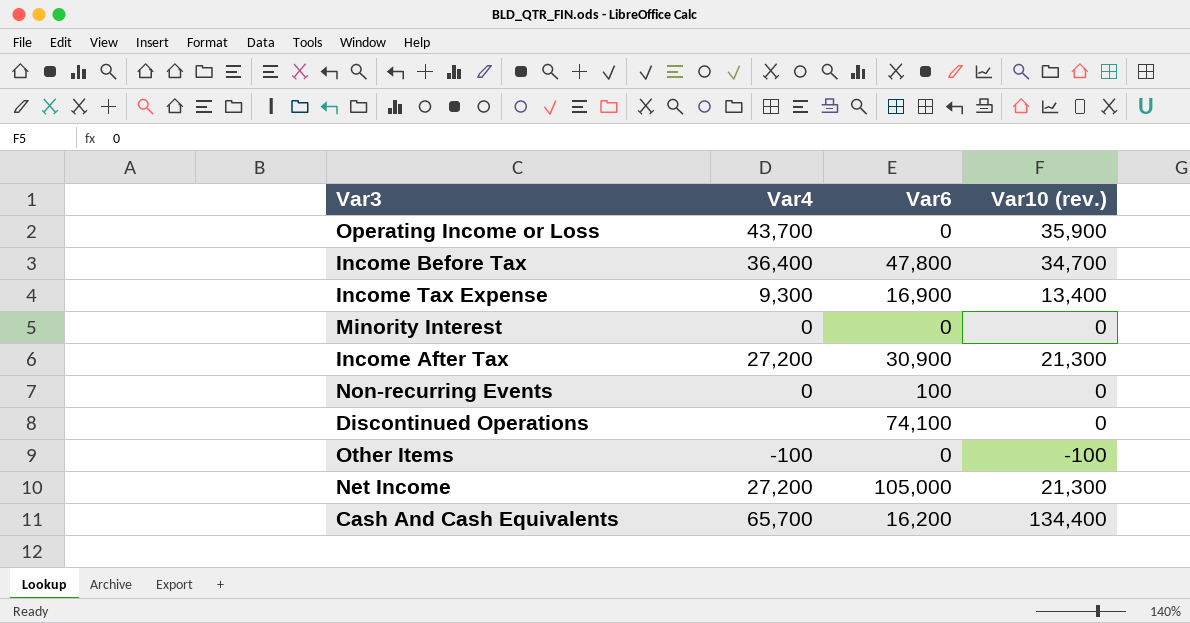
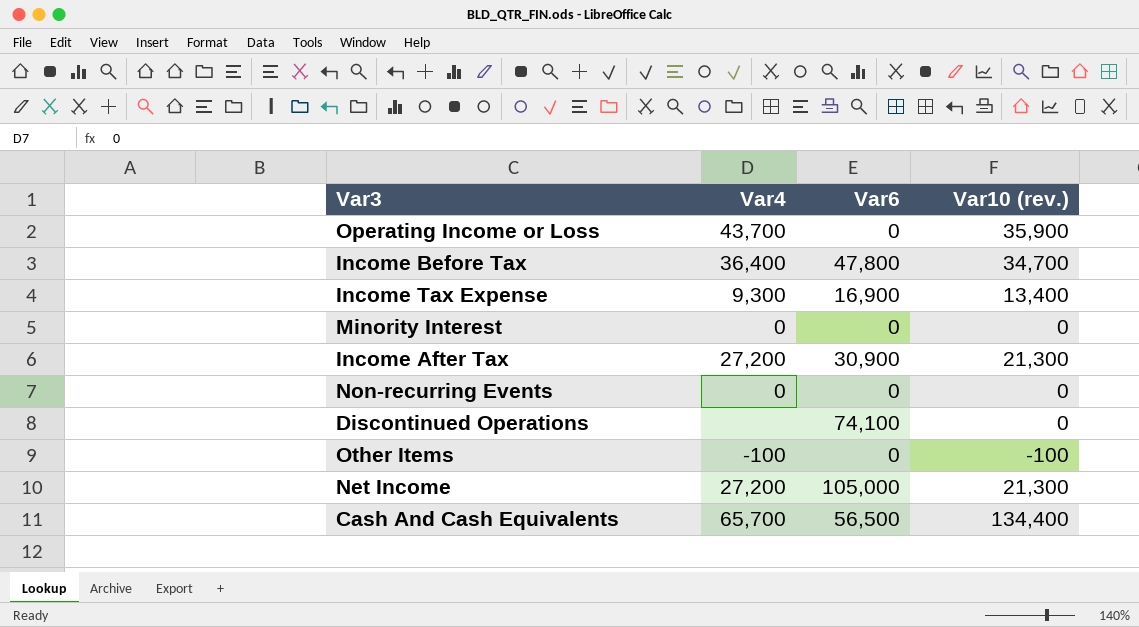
Non-recurring Events | Var6: 100 -> 0
Cash And Cash Equivalents | Var6: 16,200 -> 56,500

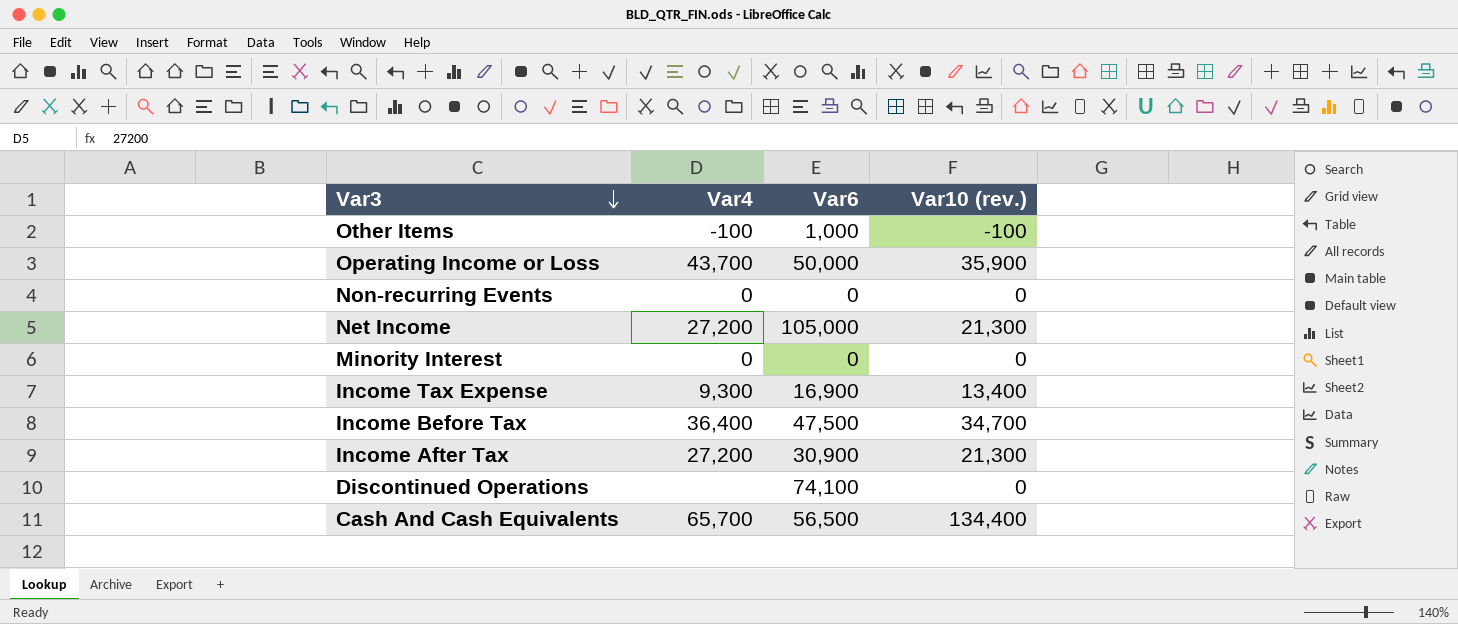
row order: none -> Var3 descending
Other Items | Var6: 0 -> 1,000
Operating Income or Loss | Var6: 0 -> 50,000
Income Before Tax | Var6: 47,800 -> 47,500

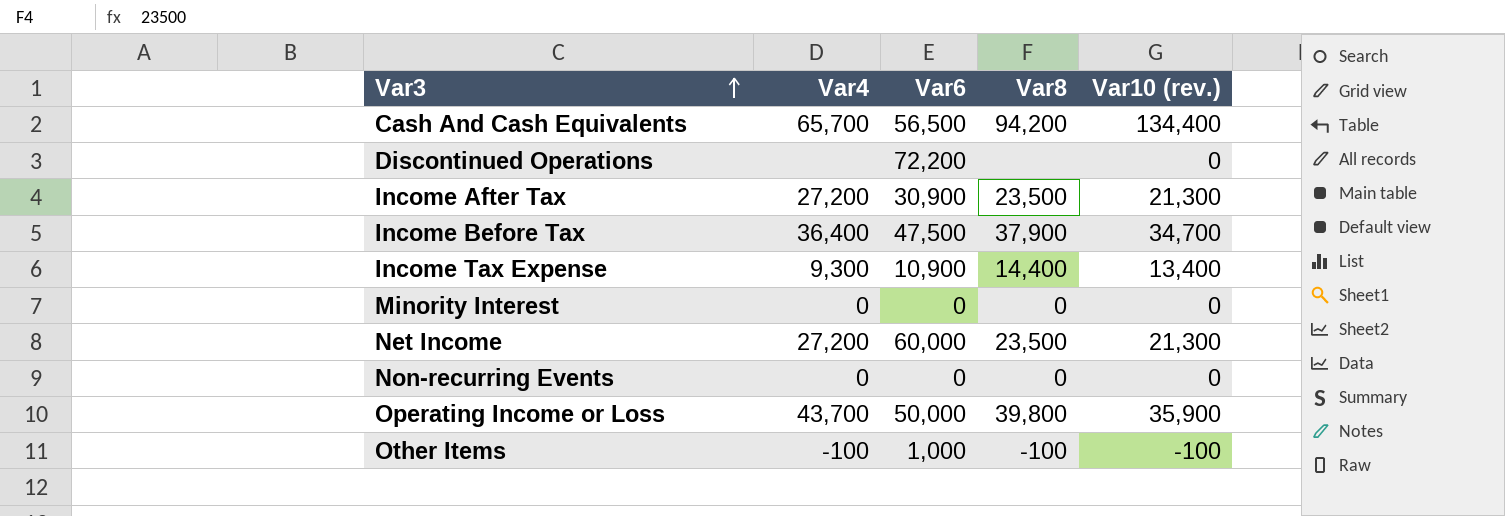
row order: Var3 descending -> Var3 ascending
column Var8 | position: none -> 4
Discontinued Operations | Var6: 74,100 -> 72,200
Income Tax Expense | Var6: 16,900 -> 10,900
Net Income | Var6: 105,000 -> 60,000

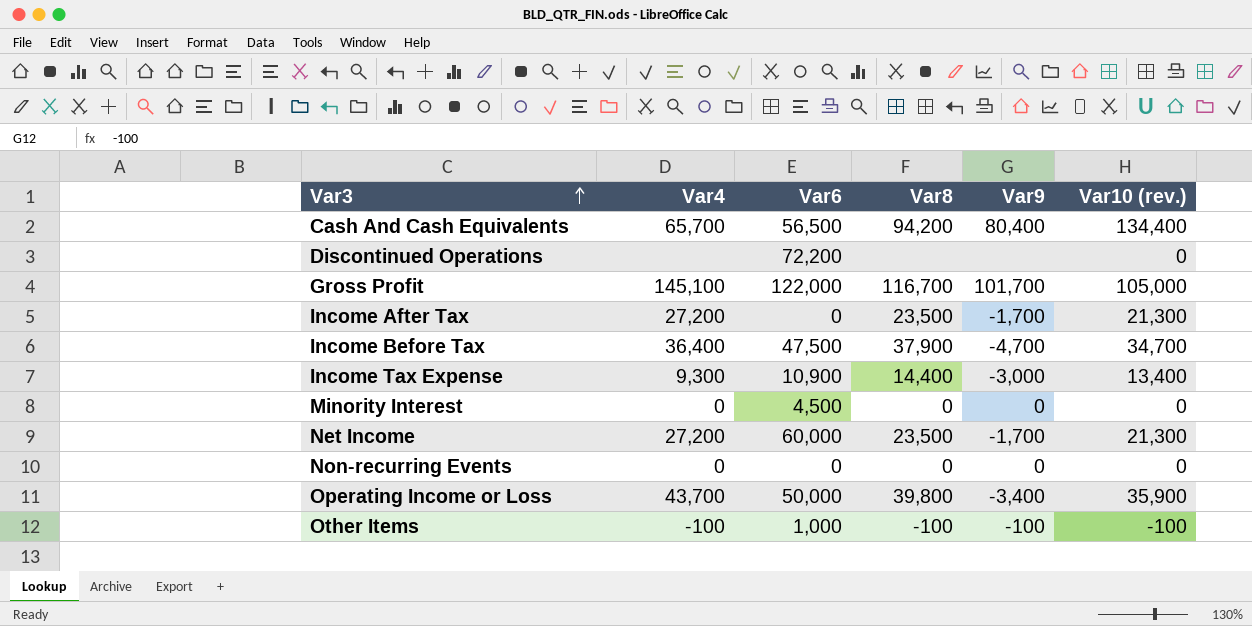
column Var9 | position: none -> 5
row Gross Profit: none -> 145,100 | 122,000 | 116,700 | 101,700 | 105,000
Income After Tax | Var6: 30,900 -> 0
Minority Interest | Var6: 0 -> 4,500

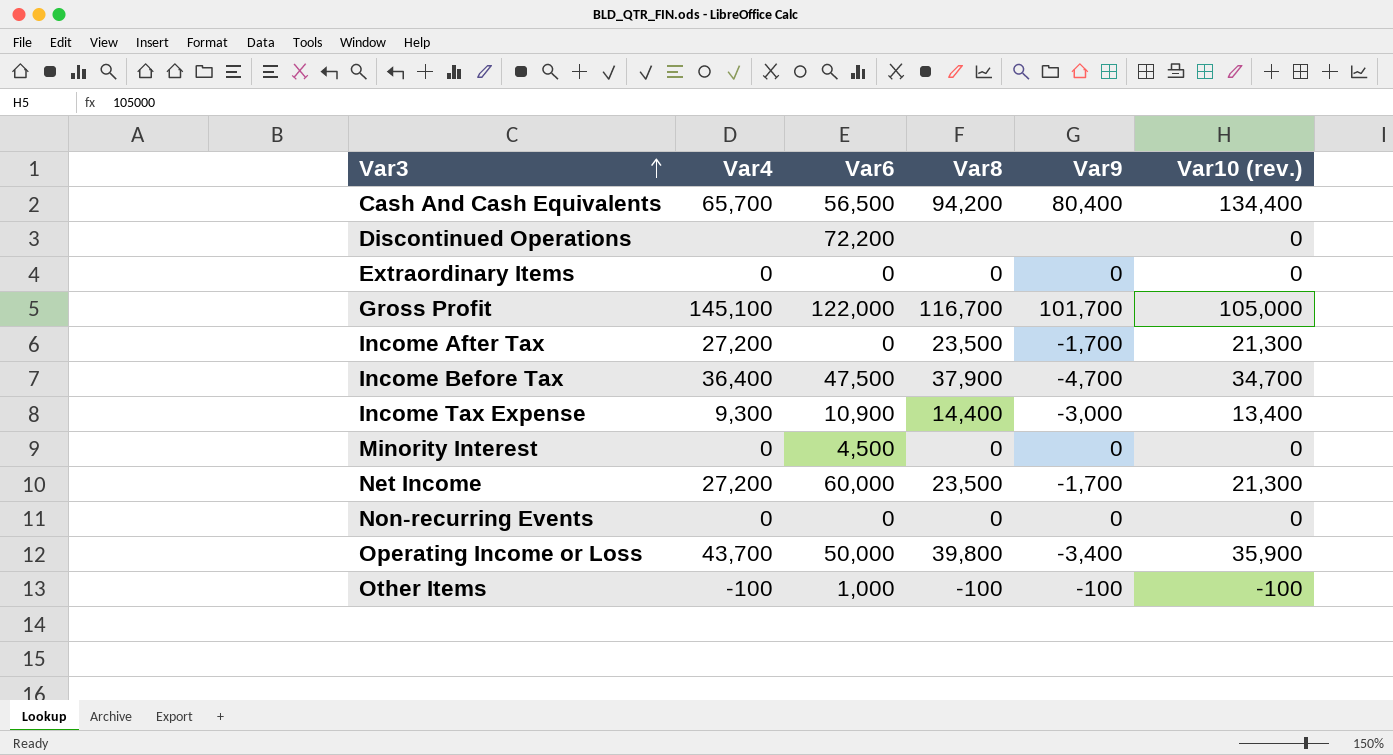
row Extraordinary Items: none -> 0 | 0 | 0 | 0 | 0

